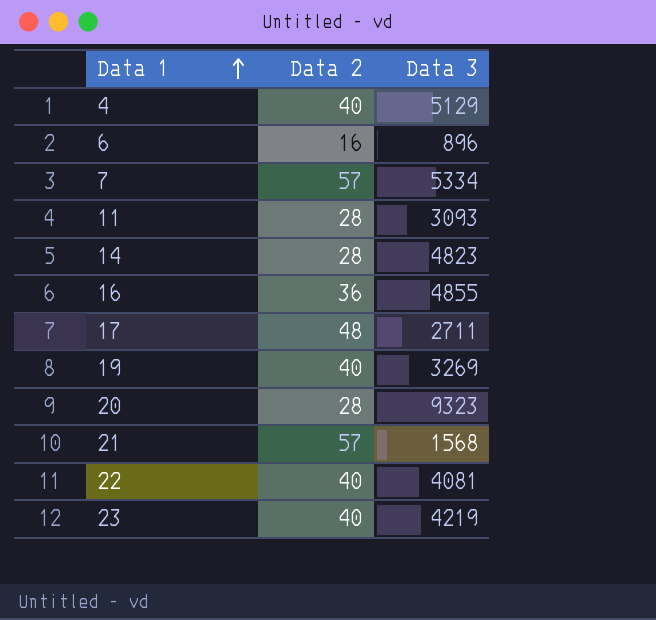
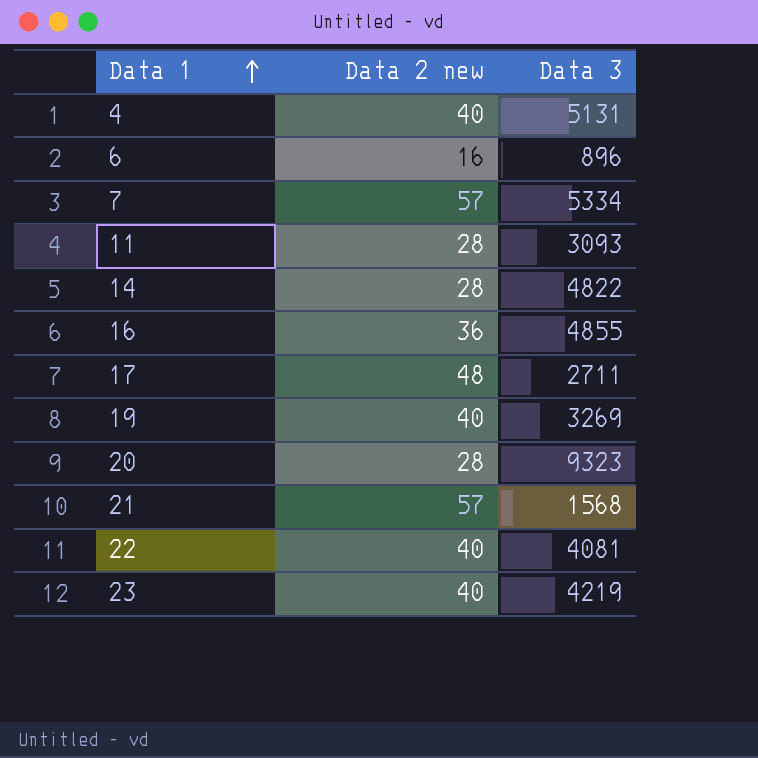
column name: Data 2 -> Data 2 new
4 | Data 3: 5129 -> 5131
14 | Data 3: 4823 -> 4822

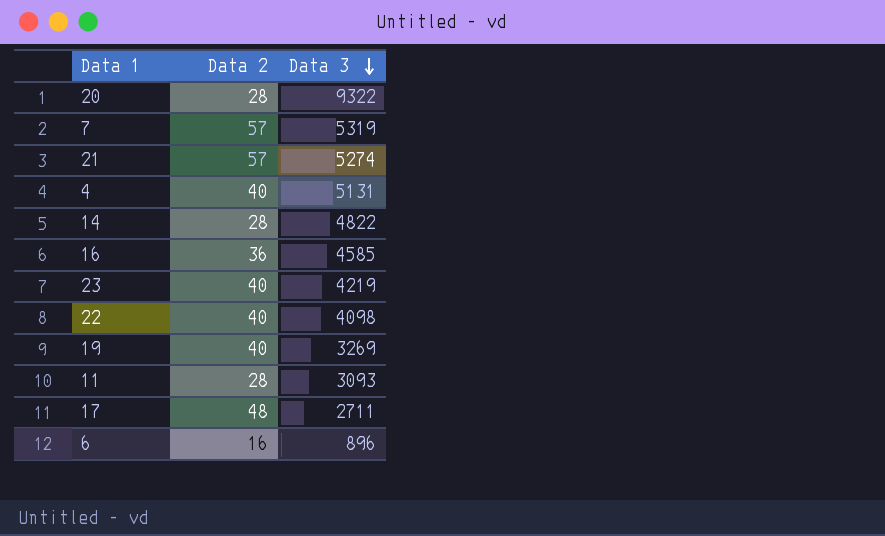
row order: Data 1 ascending -> Data 3 descending
column name: Data 2 new -> Data 2
20 | Data 3: 9323 -> 9322
7 | Data 3: 5334 -> 5319
21 | Data 3: 1568 -> 5274
16 | Data 3: 4855 -> 4585
22 | Data 3: 4081 -> 4098

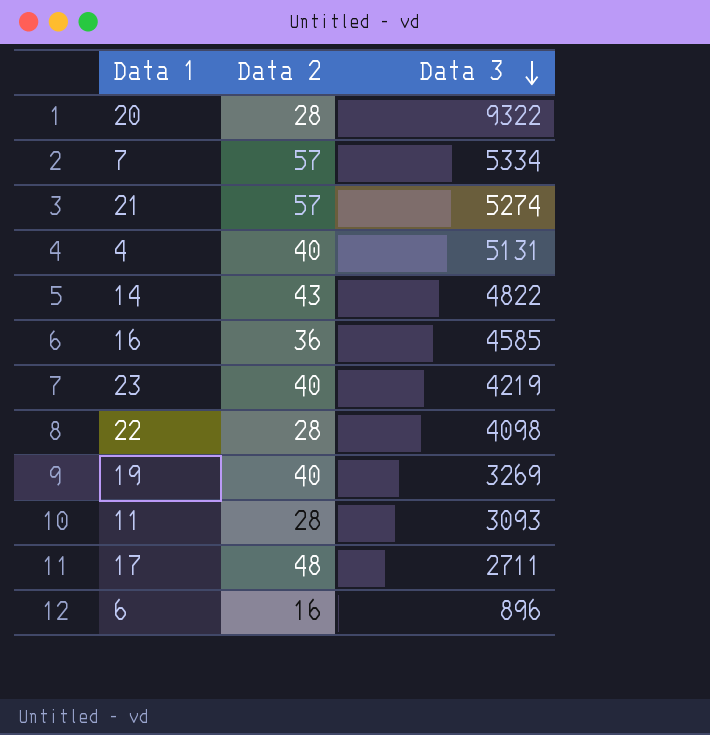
7 | Data 3: 5319 -> 5334
14 | Data 2: 28 -> 43
22 | Data 2: 40 -> 28

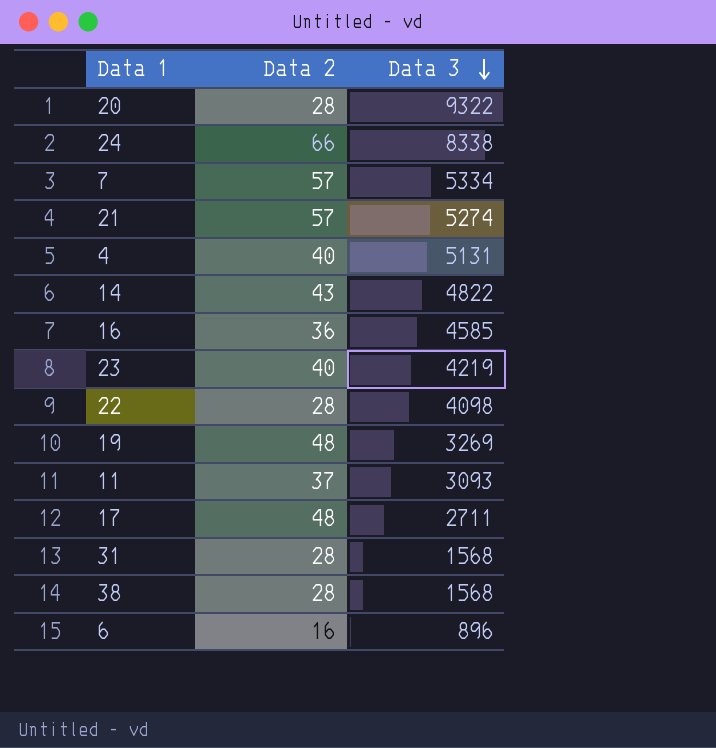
row 24: none -> 66 | 8338
19 | Data 2: 40 -> 48
11 | Data 2: 28 -> 37
row 31: none -> 28 | 1568
row 38: none -> 28 | 1568

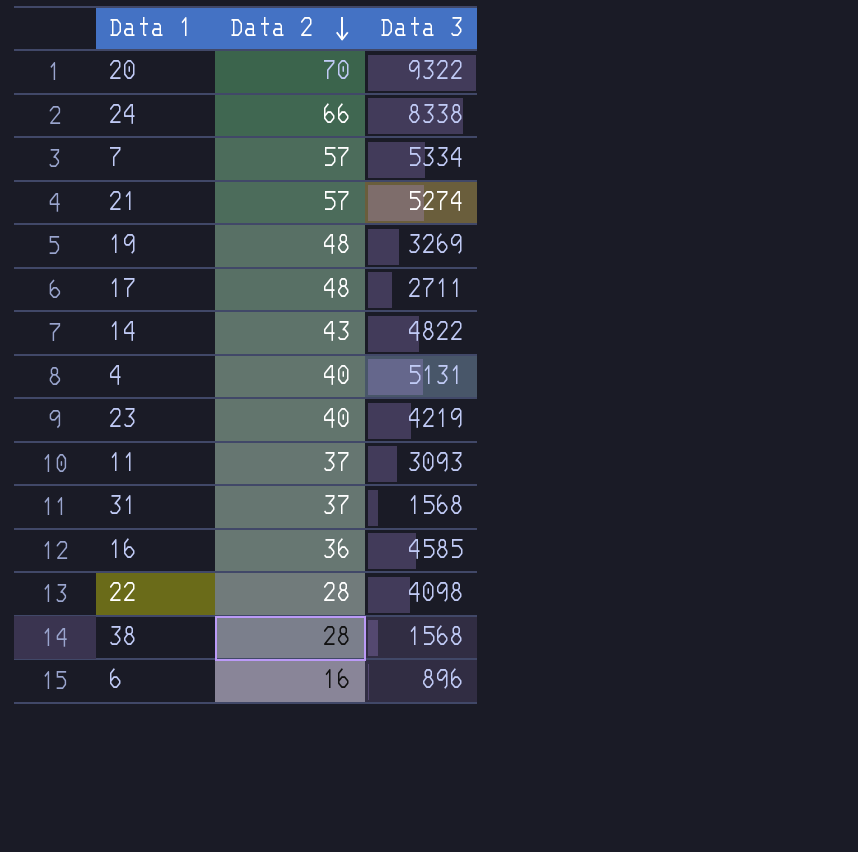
row order: Data 3 descending -> Data 2 descending
20 | Data 2: 28 -> 70
31 | Data 2: 28 -> 37

